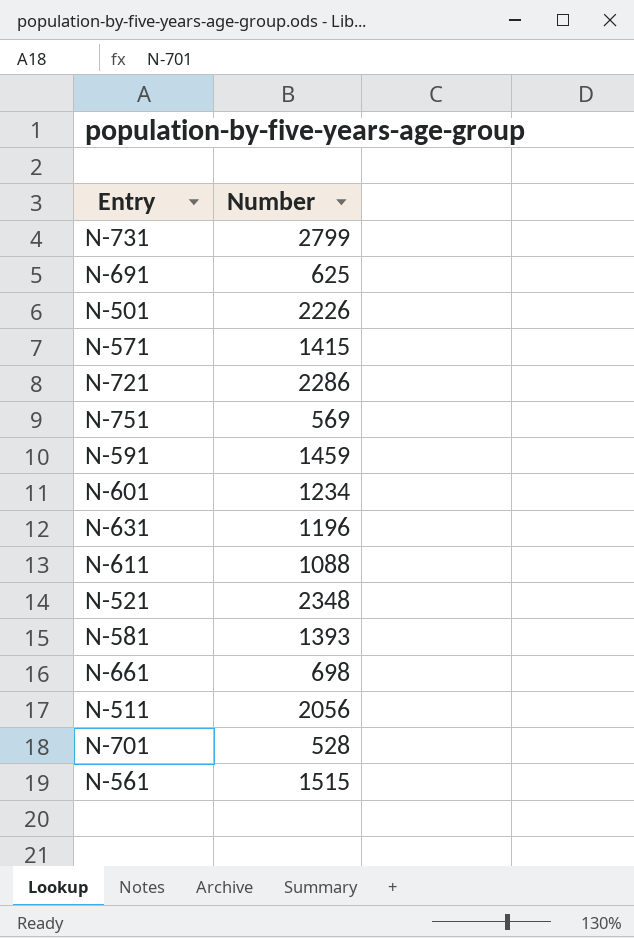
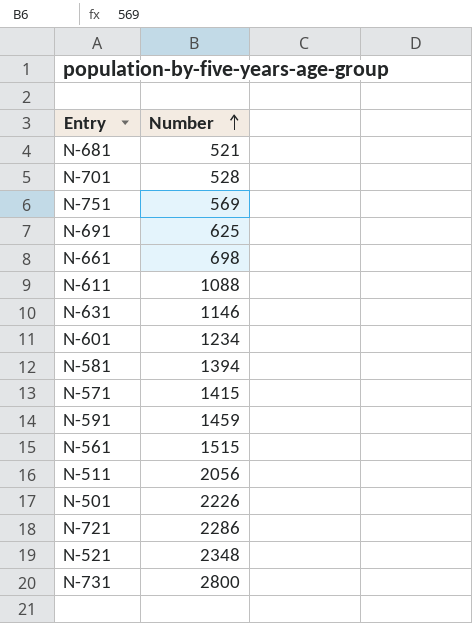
row order: none -> Number ascending
row N-681: none -> 521
N-631 | Number: 1196 -> 1146
N-581 | Number: 1393 -> 1394
N-731 | Number: 2799 -> 2800

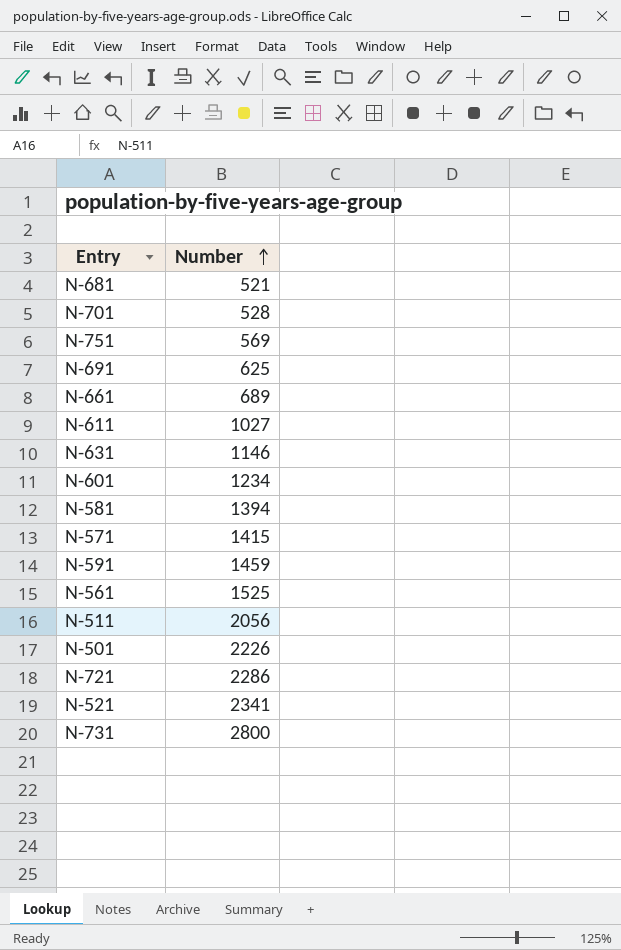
N-661 | Number: 698 -> 689
N-611 | Number: 1088 -> 1027
N-561 | Number: 1515 -> 1525
N-521 | Number: 2348 -> 2341

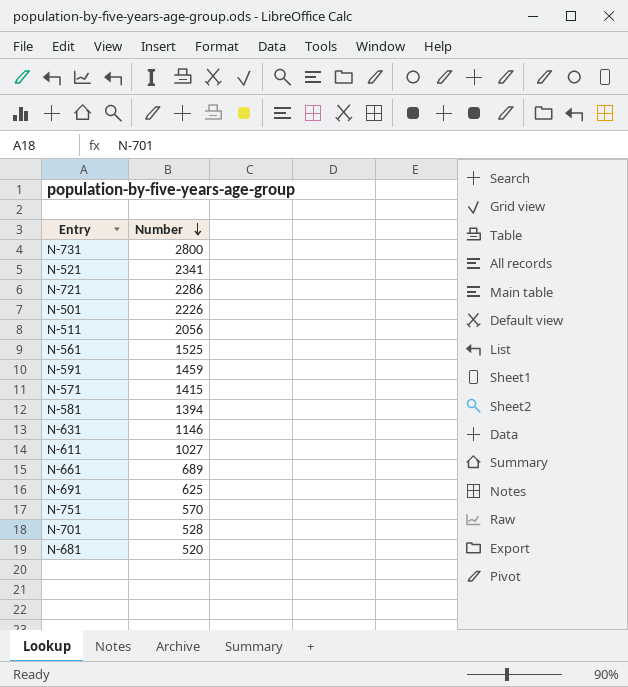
row order: Number ascending -> Number descending
row N-601: 1234 -> none
N-751 | Number: 569 -> 570
N-681 | Number: 521 -> 520

